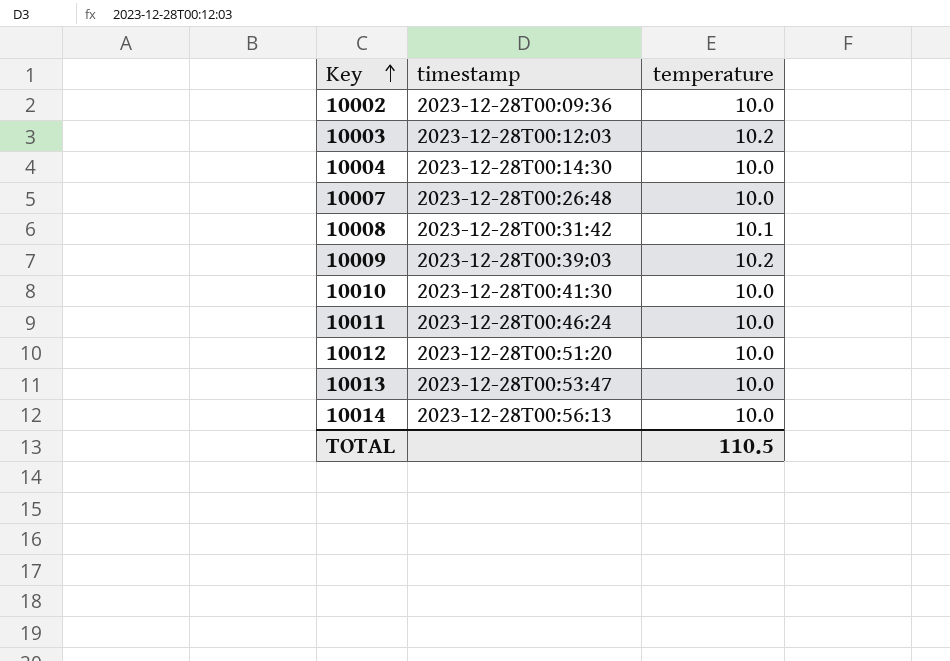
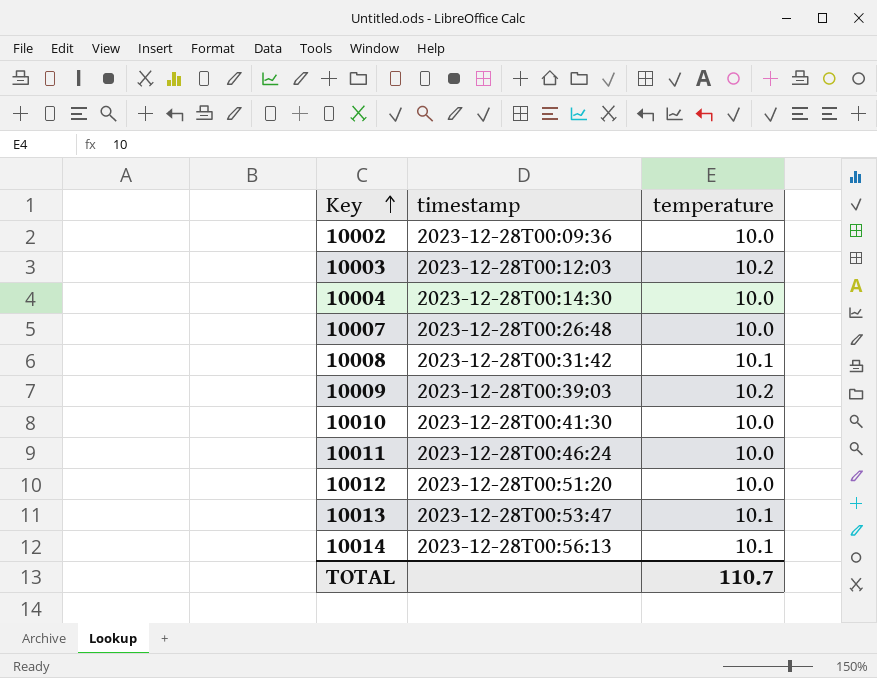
10013 | temperature: 10.0 -> 10.1
10014 | temperature: 10.0 -> 10.1
TOTAL | temperature: 110.5 -> 110.7

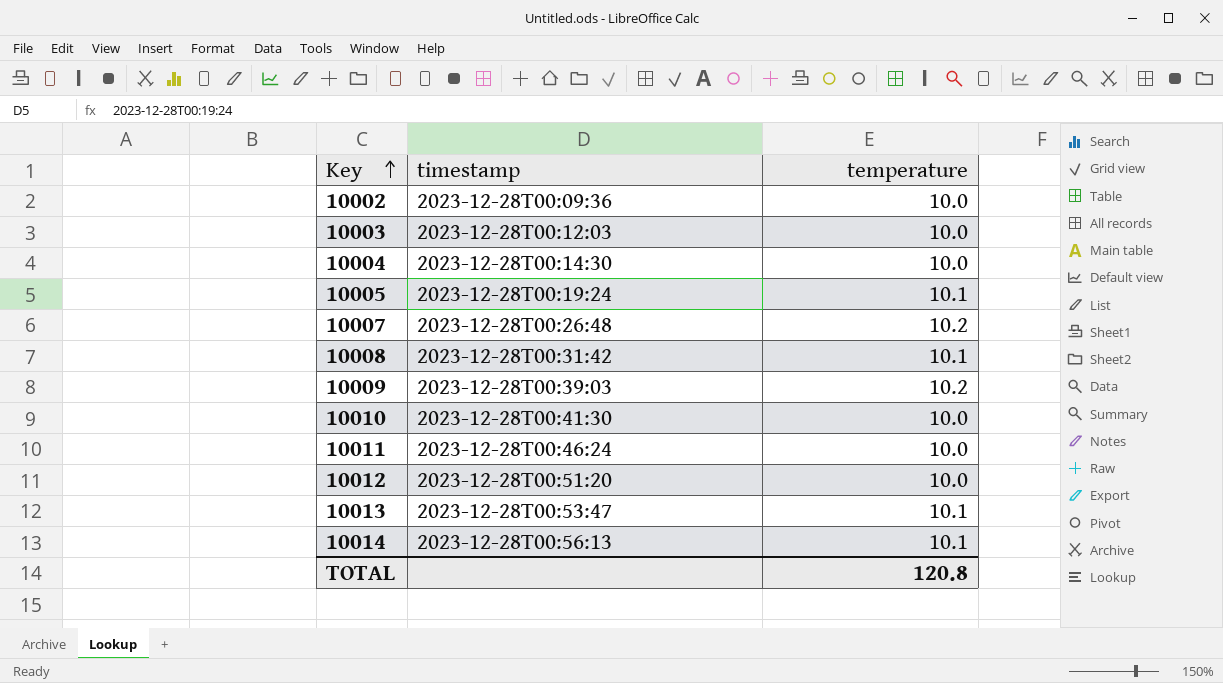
10003 | temperature: 10.2 -> 10.0
row 10005: none -> 2023-12-28T00:19:24 | 10.1
10007 | temperature: 10.0 -> 10.2
TOTAL | temperature: 110.7 -> 120.8

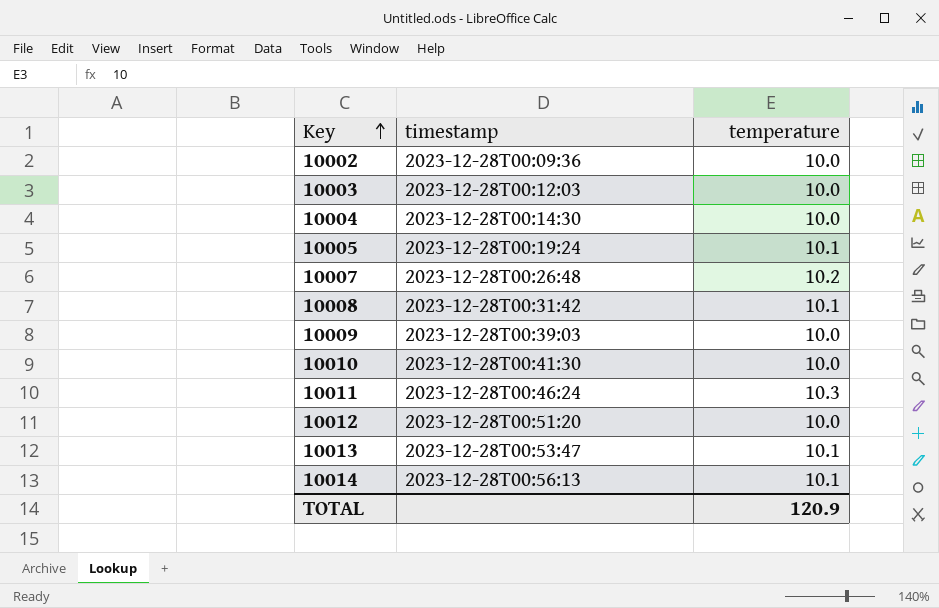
10009 | temperature: 10.2 -> 10.0
10011 | temperature: 10.0 -> 10.3
TOTAL | temperature: 120.8 -> 120.9

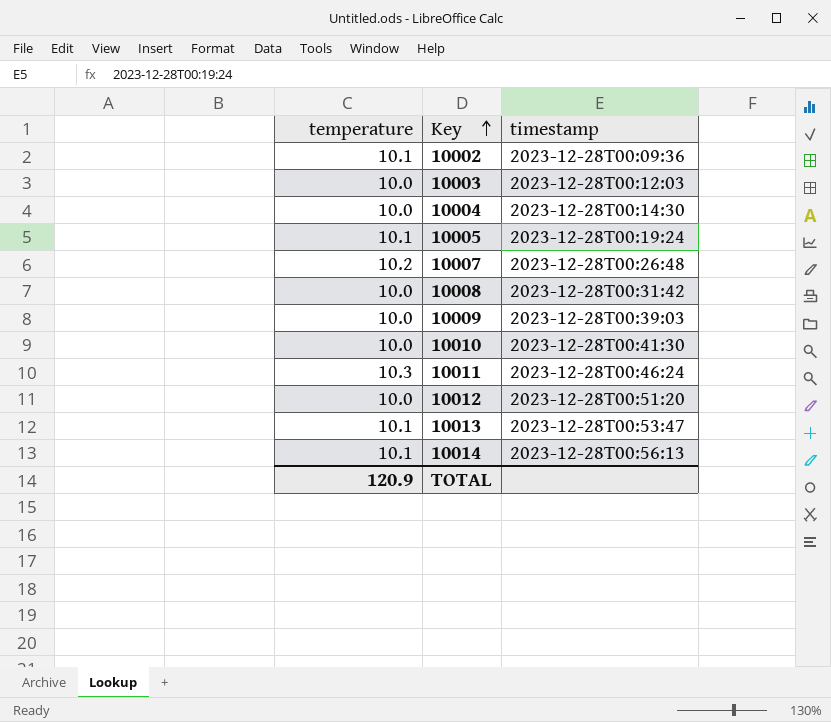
column temperature | position: 3 -> 1
10002 | temperature: 10.0 -> 10.1
10008 | temperature: 10.1 -> 10.0

